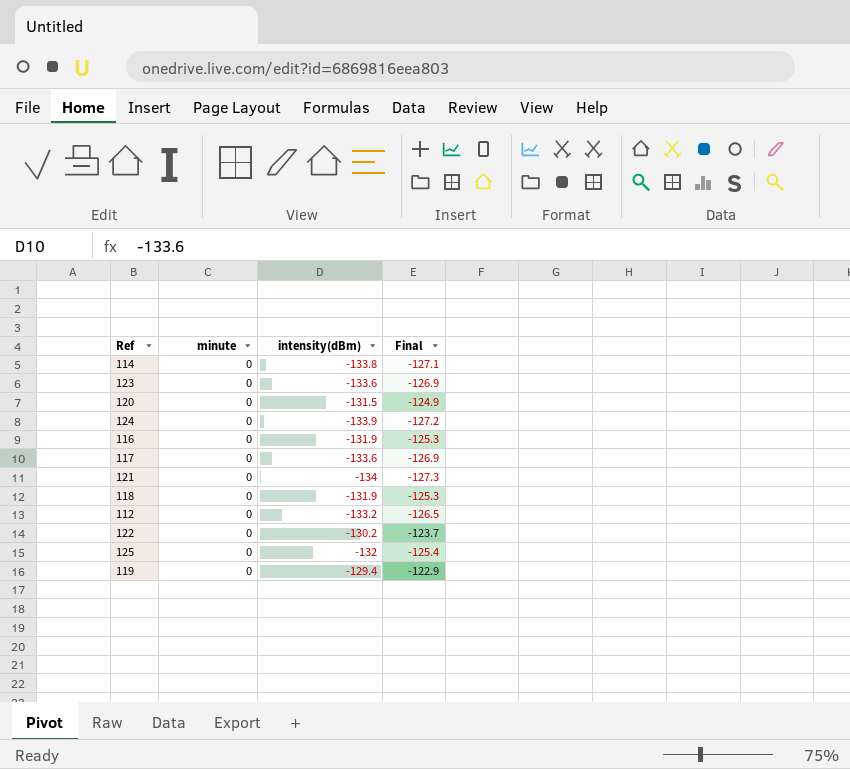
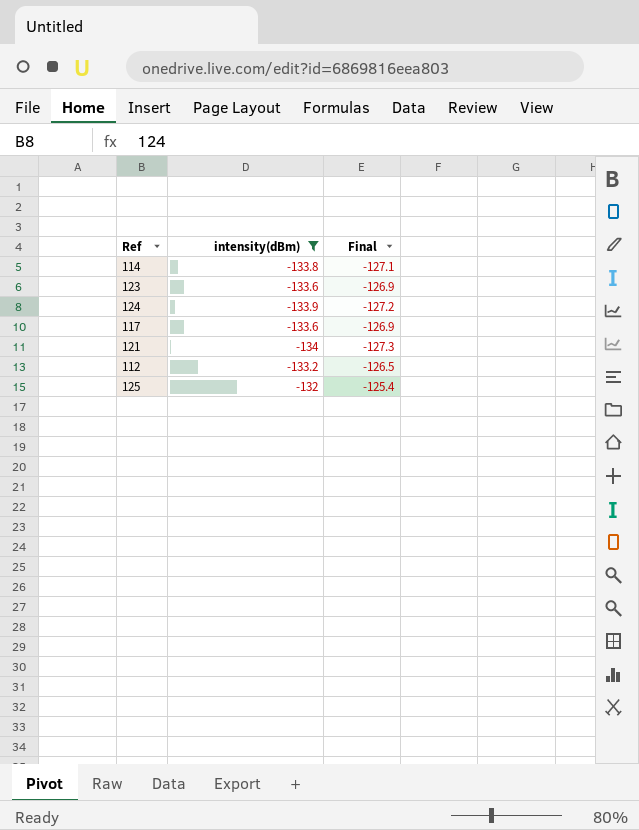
filter: none -> intensity(dBm) <= -132
column minute | position: 2 -> none

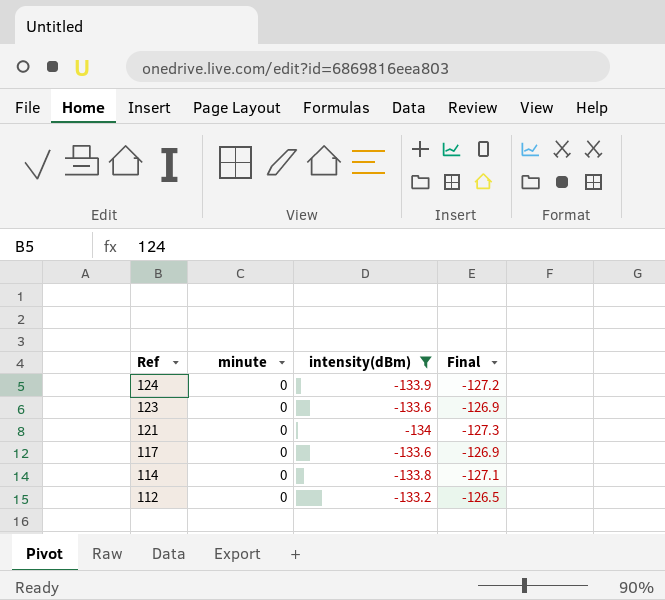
row order: none -> Ref descending
column minute | position: none -> 2
row 125: -132 | -125.4 -> none

